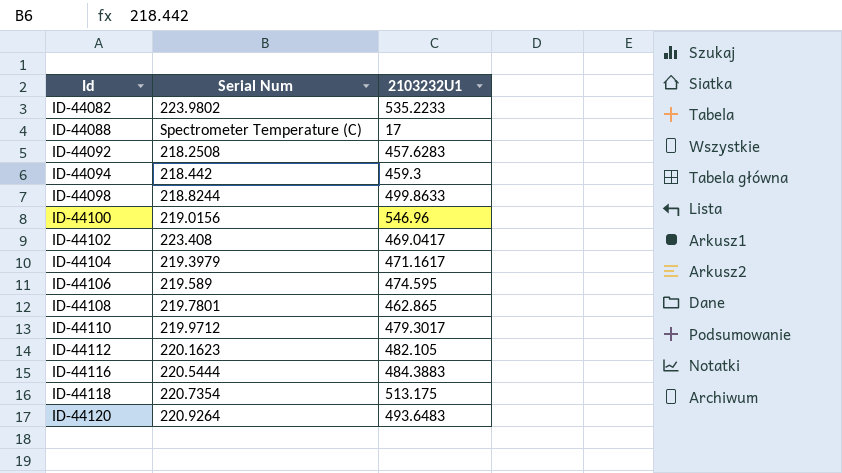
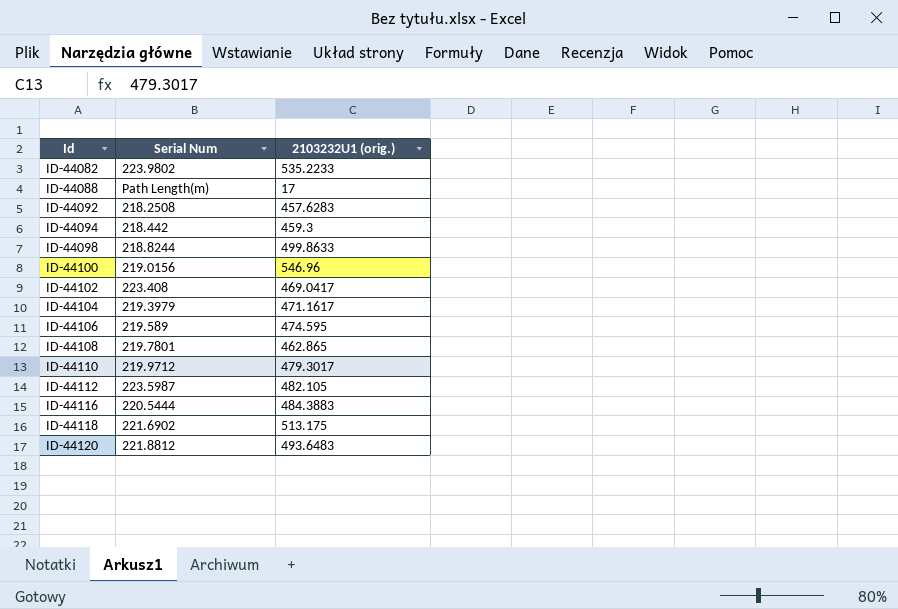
column name: 2103232U1 -> 2103232U1 (orig.)
ID-44088 | Serial Num: Spectrometer Temperature (C) -> Path Length(m)
ID-44112 | Serial Num: 220.1623 -> 223.5987
ID-44118 | Serial Num: 220.7354 -> 221.6902
ID-44120 | Serial Num: 220.9264 -> 221.8812

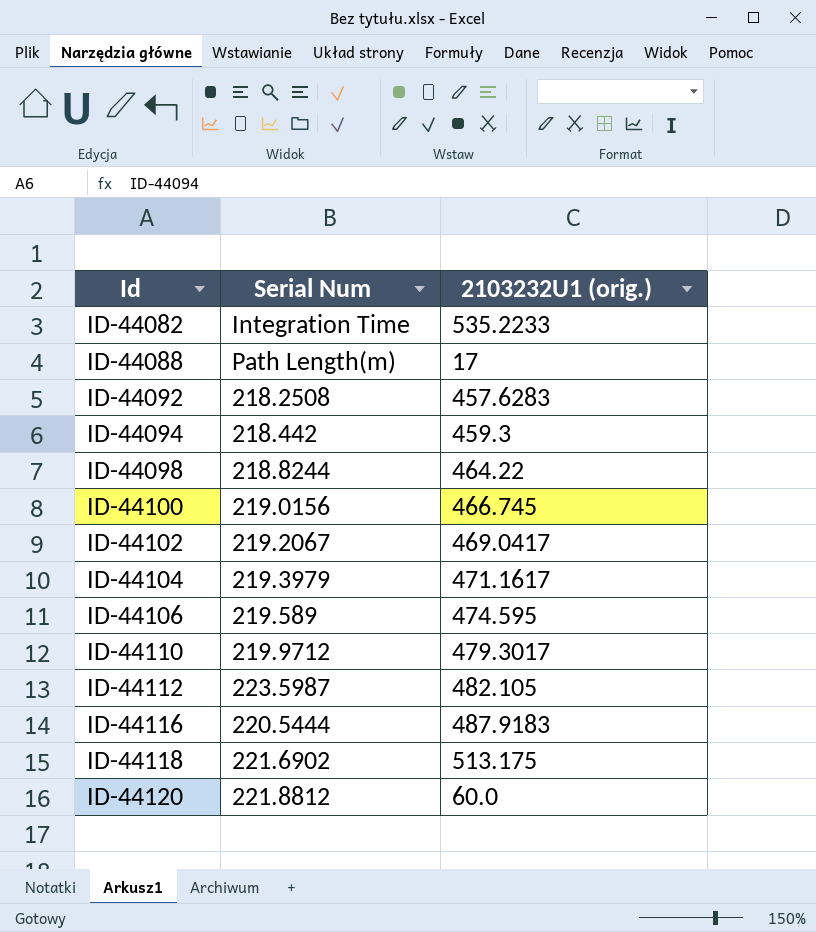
row ID-44108: 219.7801 | 462.865 -> none
ID-44082 | Serial Num: 223.9802 -> Integration Time
ID-44098 | 2103232U1 (orig.): 499.8633 -> 464.22
ID-44100 | 2103232U1 (orig.): 546.96 -> 466.745
ID-44102 | Serial Num: 223.408 -> 219.2067
ID-44116 | 2103232U1 (orig.): 484.3883 -> 487.9183
ID-44120 | 2103232U1 (orig.): 493.6483 -> 60.0

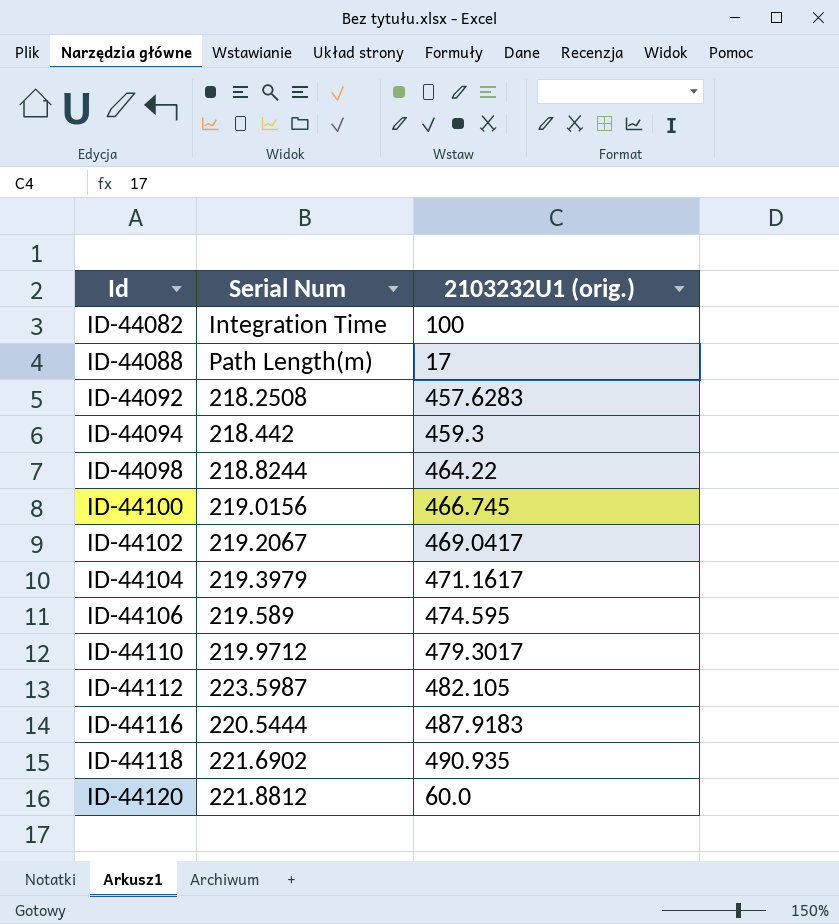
ID-44082 | 2103232U1 (orig.): 535.2233 -> 100
ID-44118 | 2103232U1 (orig.): 513.175 -> 490.935

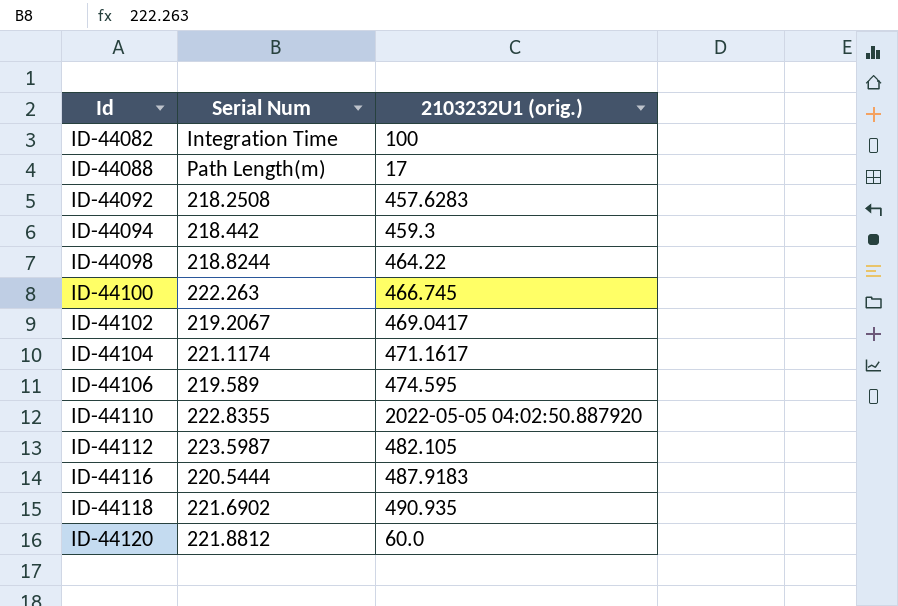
ID-44100 | Serial Num: 219.0156 -> 222.263
ID-44104 | Serial Num: 219.3979 -> 221.1174
ID-44110 | Serial Num: 219.9712 -> 222.8355
ID-44110 | 2103232U1 (orig.): 479.3017 -> 2022-05-05 04:02:50.887920

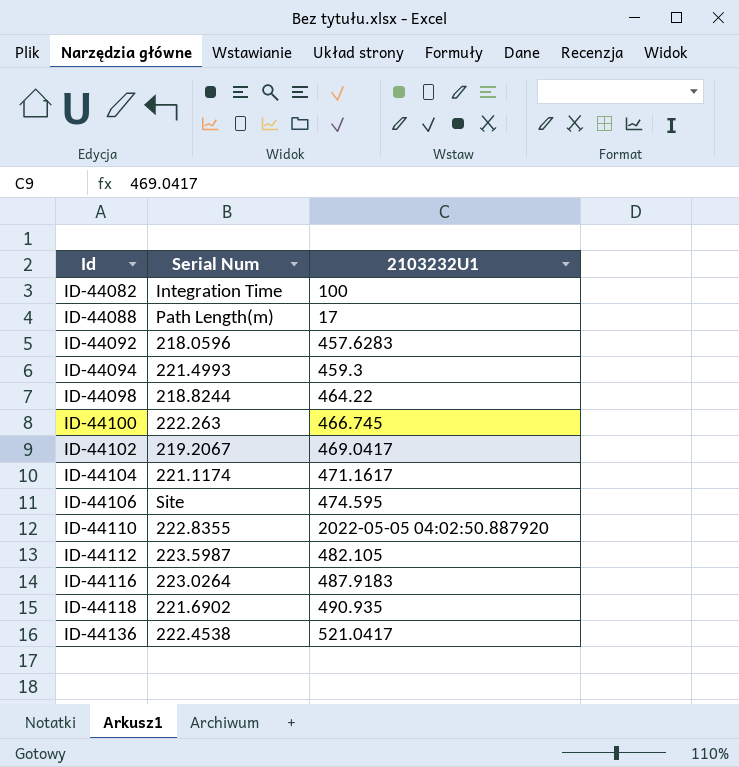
column name: 2103232U1 (orig.) -> 2103232U1
row ID-44120: 221.8812 | 60.0 -> none
ID-44092 | Serial Num: 218.2508 -> 218.0596
ID-44094 | Serial Num: 218.442 -> 221.4993
ID-44106 | Serial Num: 219.589 -> Site
ID-44116 | Serial Num: 220.5444 -> 223.0264
row ID-44136: none -> 222.4538 | 521.0417

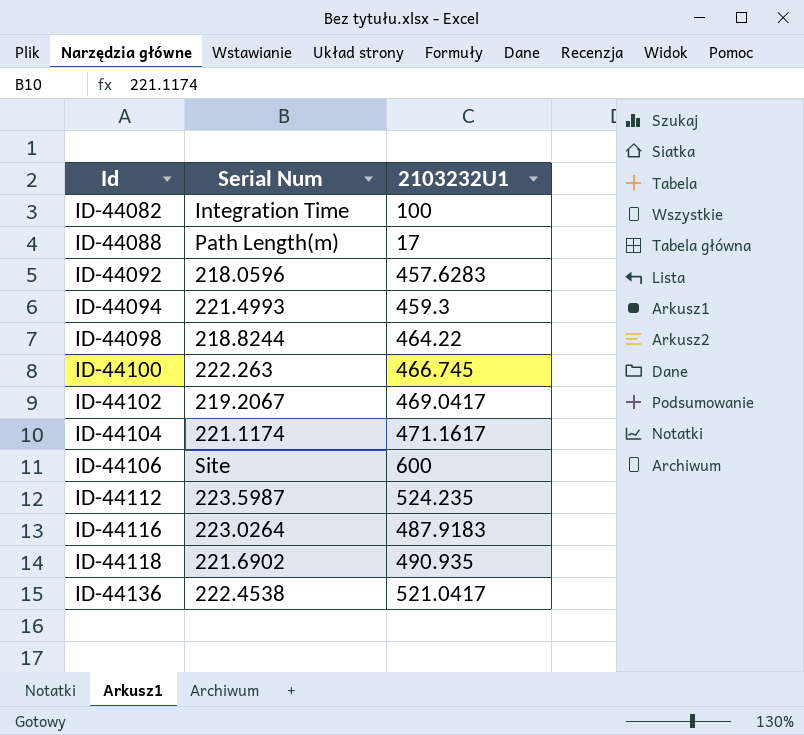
row ID-44110: 222.8355 | 2022-05-05 04:02:50.887920 -> none
ID-44106 | 2103232U1: 474.595 -> 600
ID-44112 | 2103232U1: 482.105 -> 524.235

